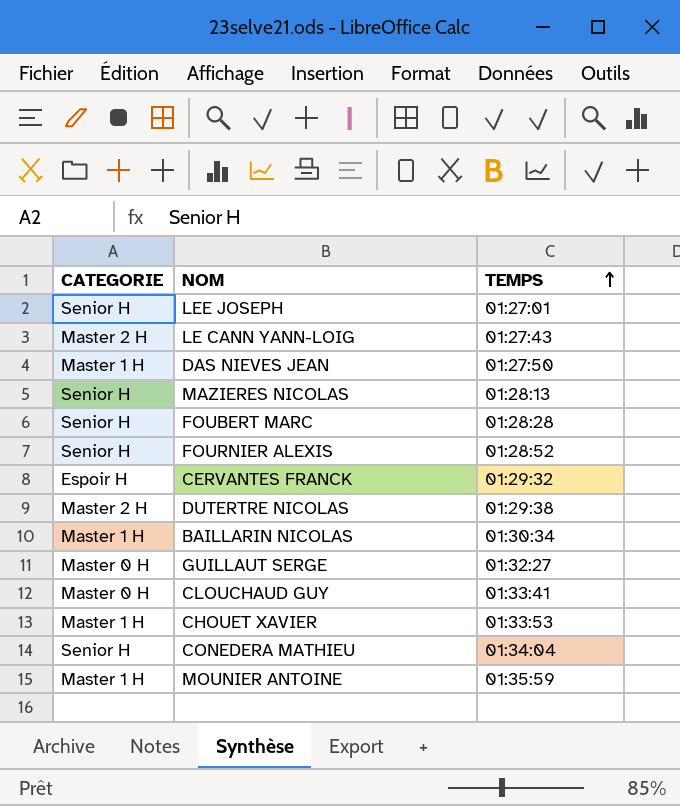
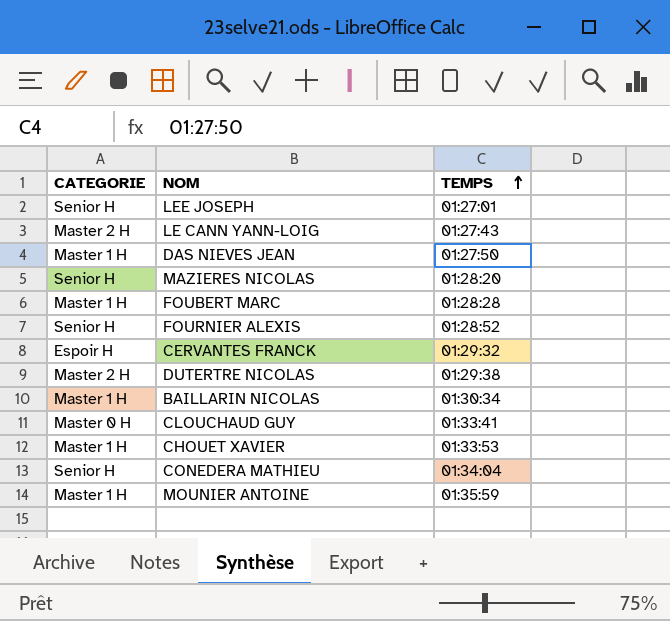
row GUILLAUT SERGE: Master 0 H | 01:32:27 -> none
MAZIERES NICOLAS | TEMPS: 01:28:13 -> 01:28:20
FOUBERT MARC | CATEGORIE: Senior H -> Master 1 H

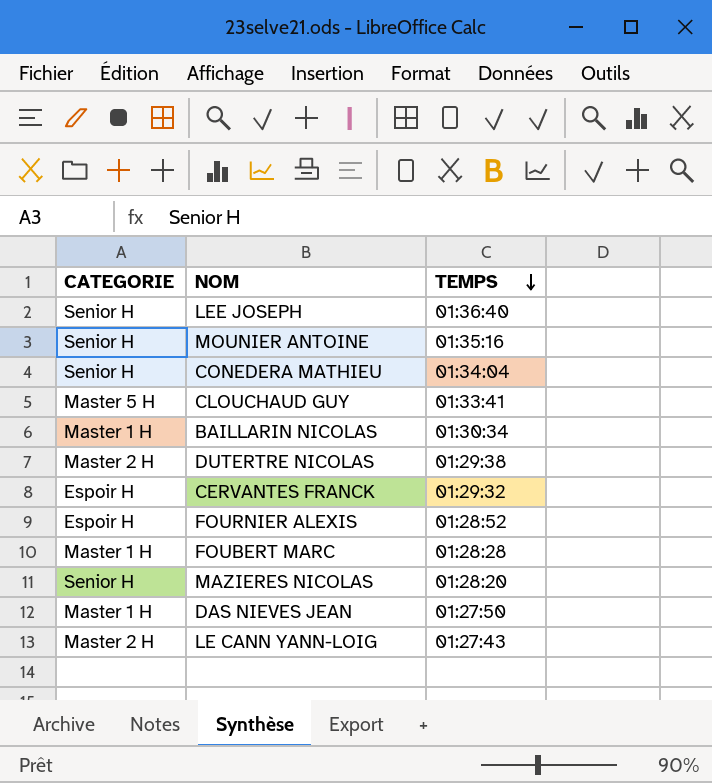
row order: TEMPS ascending -> TEMPS descending
row CHOUET XAVIER: Master 1 H | 01:33:53 -> none
LEE JOSEPH | TEMPS: 01:27:01 -> 01:36:40
MOUNIER ANTOINE | CATEGORIE: Master 1 H -> Senior H
MOUNIER ANTOINE | TEMPS: 01:35:59 -> 01:35:16
CLOUCHAUD GUY | CATEGORIE: Master 0 H -> Master 5 H
FOURNIER ALEXIS | CATEGORIE: Senior H -> Espoir H

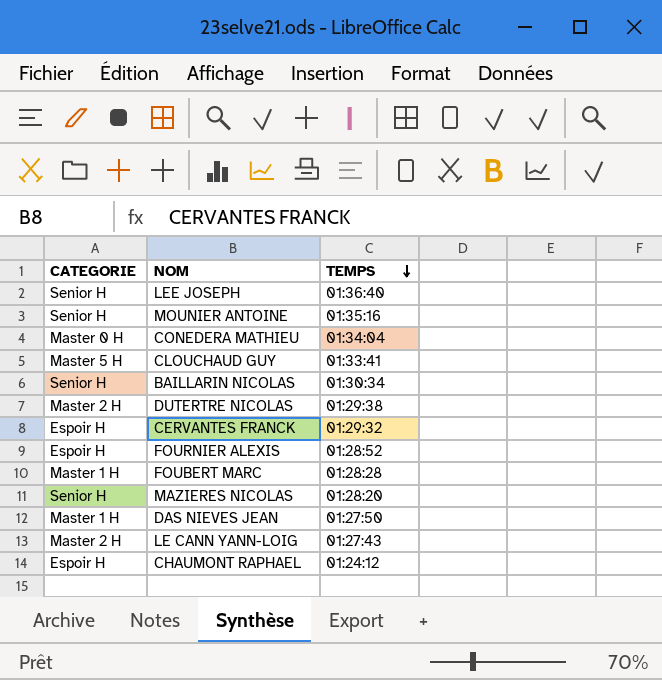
CONEDERA MATHIEU | CATEGORIE: Senior H -> Master 0 H
BAILLARIN NICOLAS | CATEGORIE: Master 1 H -> Senior H
row CHAUMONT RAPHAEL: none -> Espoir H | 01:24:12

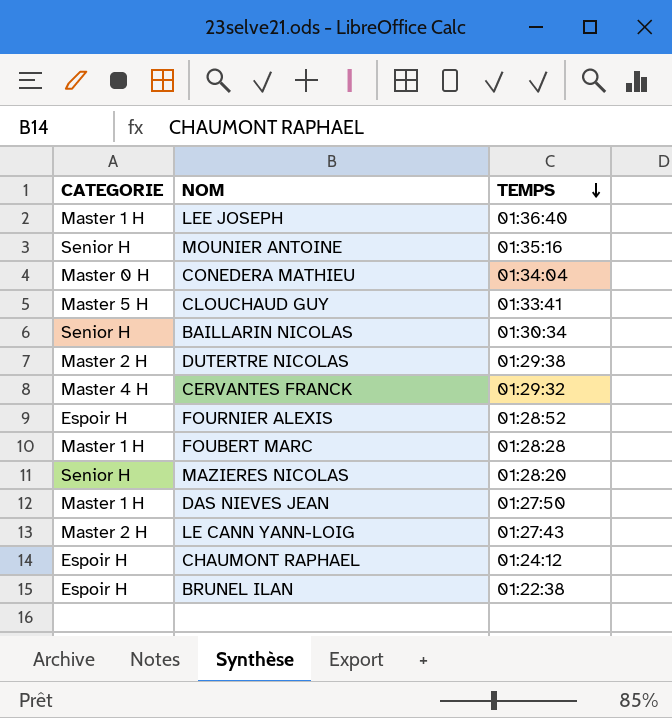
LEE JOSEPH | CATEGORIE: Senior H -> Master 1 H
CERVANTES FRANCK | CATEGORIE: Espoir H -> Master 4 H
row BRUNEL ILAN: none -> Espoir H | 01:22:38

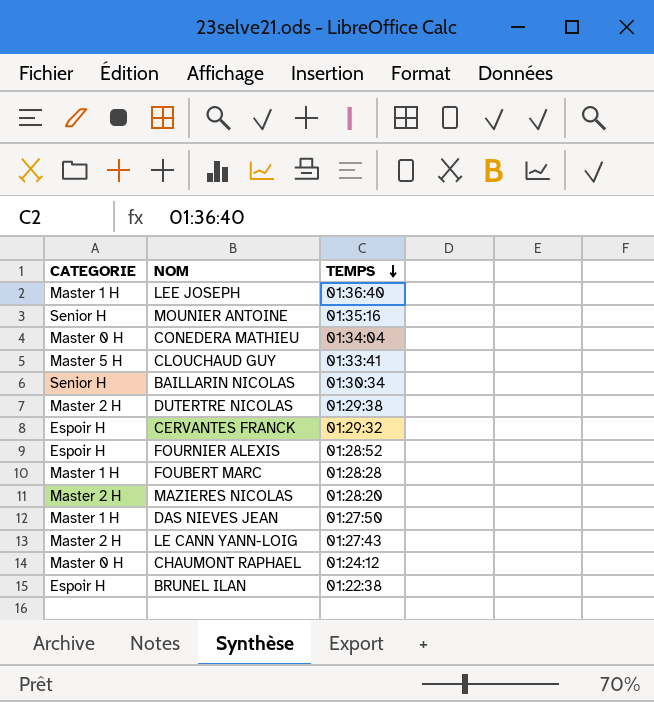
CERVANTES FRANCK | CATEGORIE: Master 4 H -> Espoir H
MAZIERES NICOLAS | CATEGORIE: Senior H -> Master 2 H
CHAUMONT RAPHAEL | CATEGORIE: Espoir H -> Master 0 H

